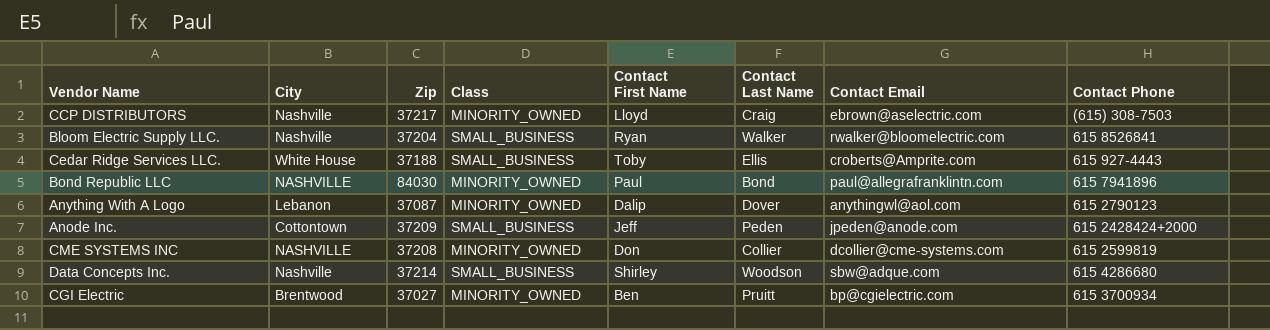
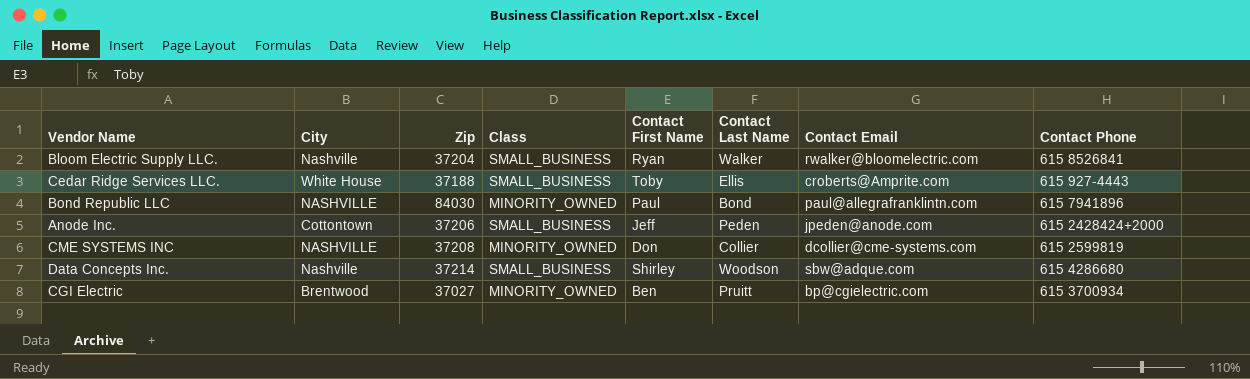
row CCP DISTRIBUTORS: Nashville | 37217 | MINORITY_OWNED | Lloyd | Craig | ebrown@aselectric.com | (615) 308-7503 -> none
row Anything With A Logo: Lebanon | 37087 | MINORITY_OWNED | Dalip | Dover | anythingwl@aol.com | 615 2790123 -> none
Anode Inc. | Zip: 37209 -> 37206

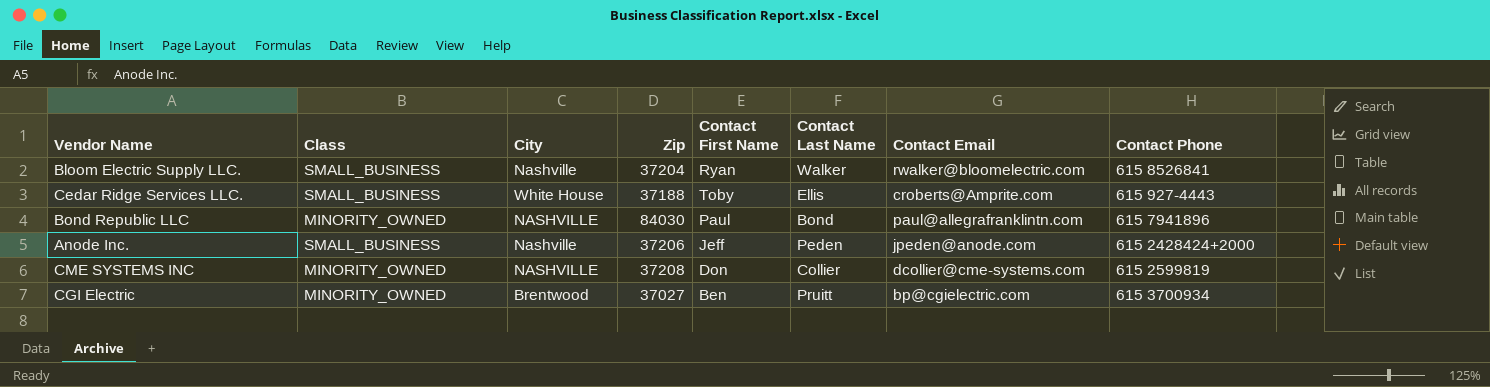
column Class | position: 4 -> 2
row Data Concepts Inc.: Nashville | 37214 | SMALL_BUSINESS | Shirley | Woodson | sbw@adque.com | 615 4286680 -> none
Anode Inc. | City: Cottontown -> Nashville

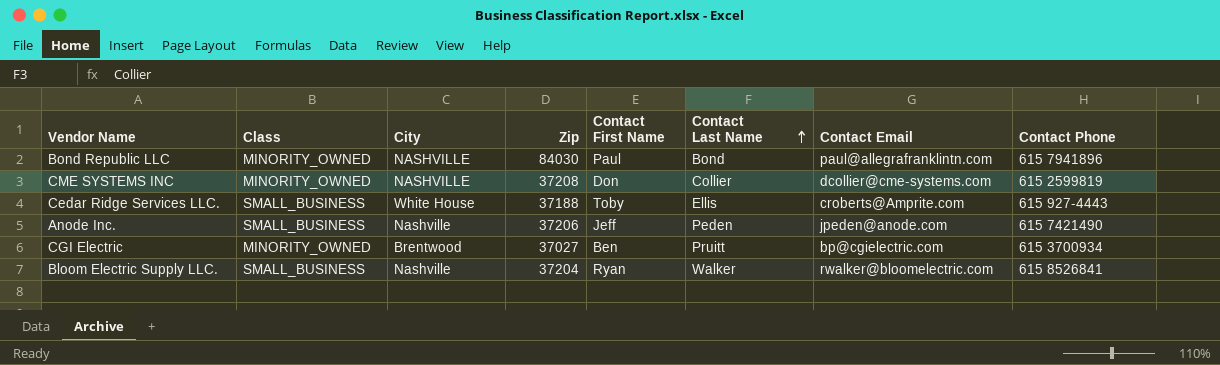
row order: none -> Contact Last Name ascending
Anode Inc. | Contact Phone: 615 2428424+2000 -> 615 7421490

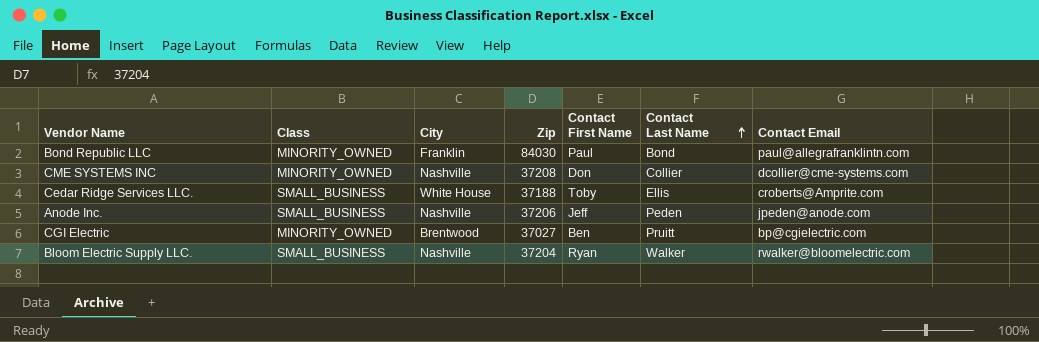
column Contact Phone | position: 8 -> none
Bond Republic LLC | City: NASHVILLE -> Franklin
CME SYSTEMS INC | City: NASHVILLE -> Nashville

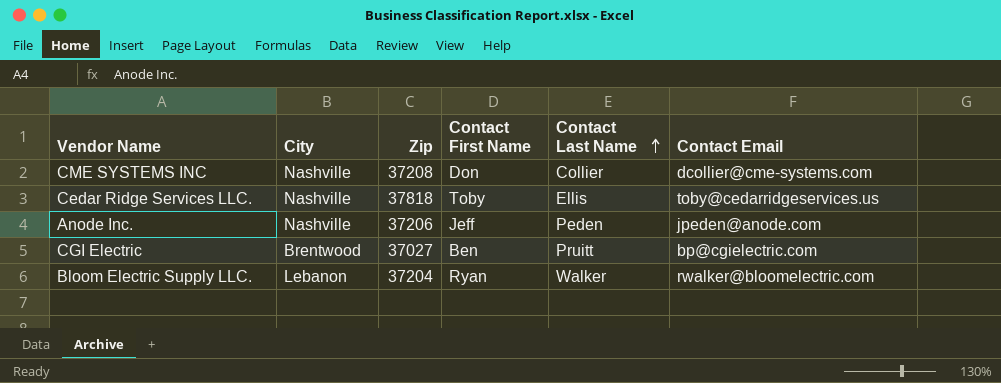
column Class | position: 2 -> none
row Bond Republic LLC: MINORITY_OWNED | Franklin | 84030 | Paul | Bond | paul@allegrafranklintn.com -> none
Cedar Ridge Services LLC. | City: White House -> Nashville
Cedar Ridge Services LLC. | Zip: 37188 -> 37818
Cedar Ridge Services LLC. | Contact Email: croberts@Amprite.com -> toby@cedarridgeservices.us
Bloom Electric Supply LLC. | City: Nashville -> Lebanon

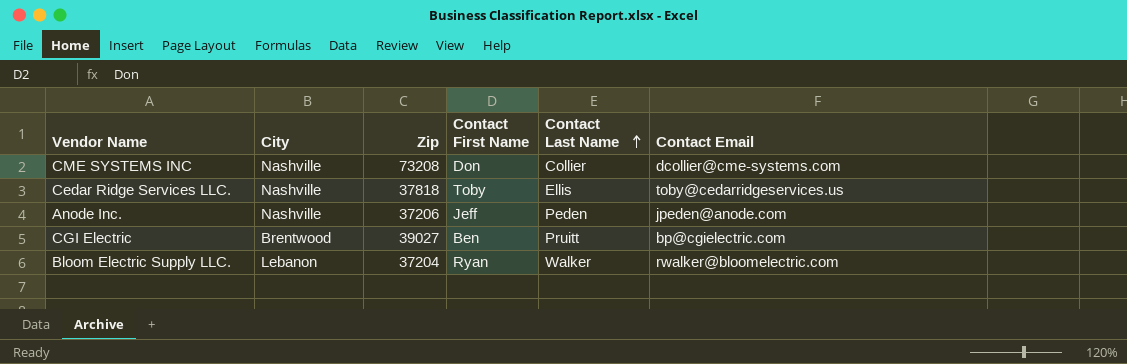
CME SYSTEMS INC | Zip: 37208 -> 73208
CGI Electric | Zip: 37027 -> 39027

